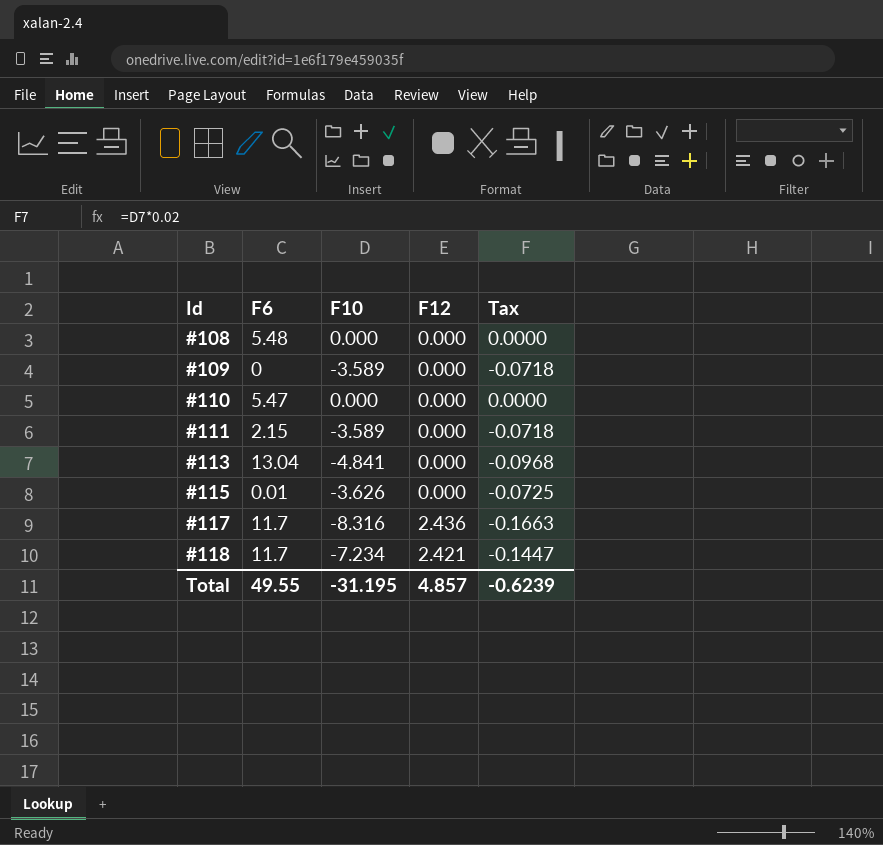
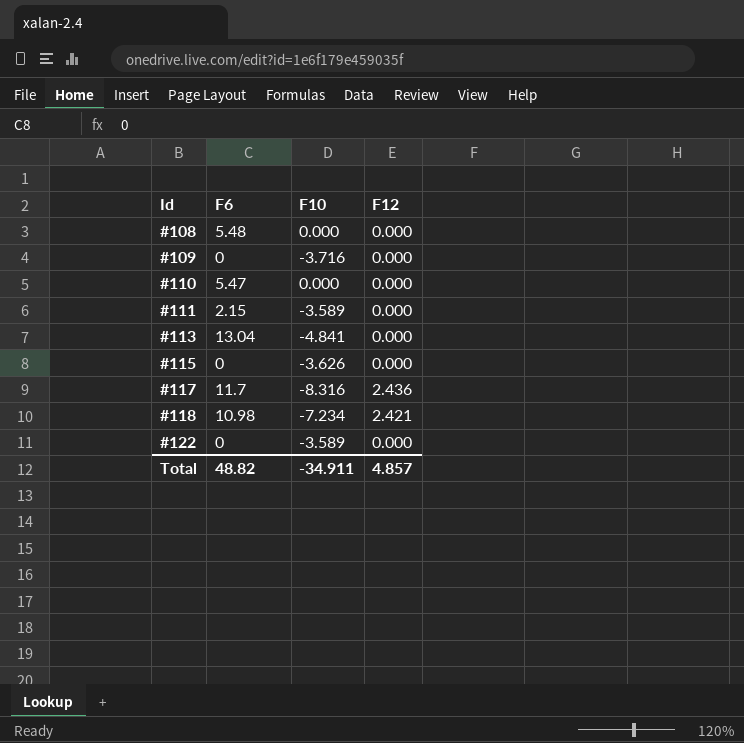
column Tax | formula: [F10] * 0.02 -> none
#109 | F10: -3.589 -> -3.716
#115 | F6: 0.01 -> 0
#118 | F6: 11.7 -> 10.98
row #122: none -> 0 | -3.589 | 0.000
Total | F6: 49.55 -> 48.82
Total | F10: -31.195 -> -34.911

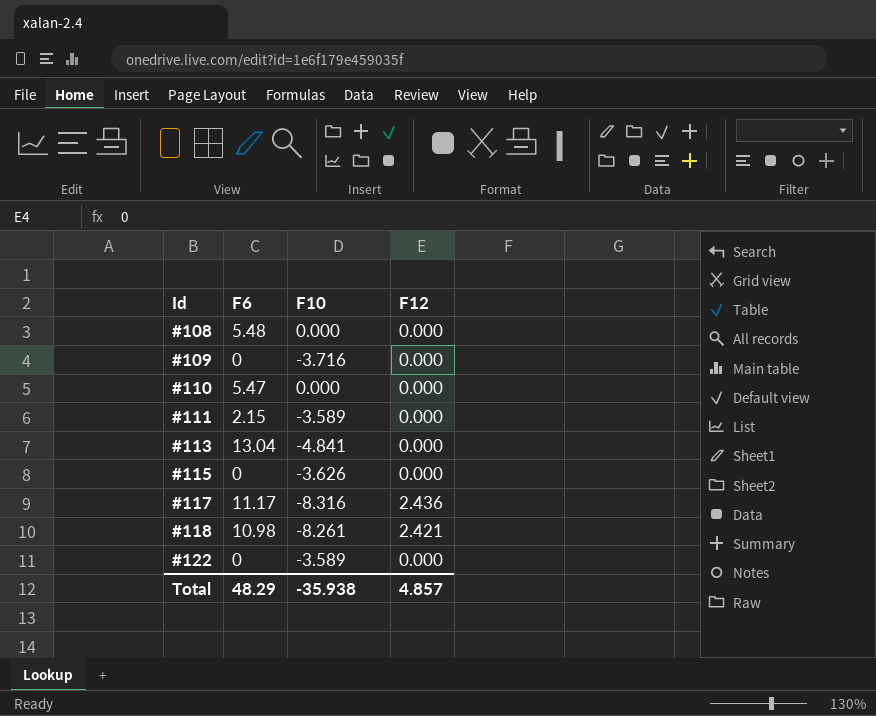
#117 | F6: 11.7 -> 11.17
#118 | F10: -7.234 -> -8.261
Total | F6: 48.82 -> 48.29
Total | F10: -34.911 -> -35.938

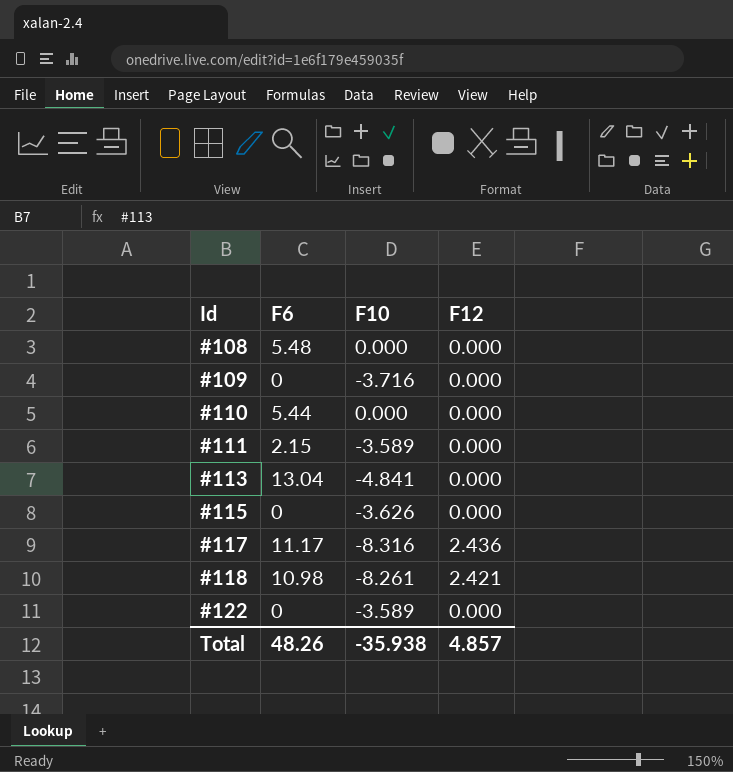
#110 | F6: 5.47 -> 5.44
Total | F6: 48.29 -> 48.26

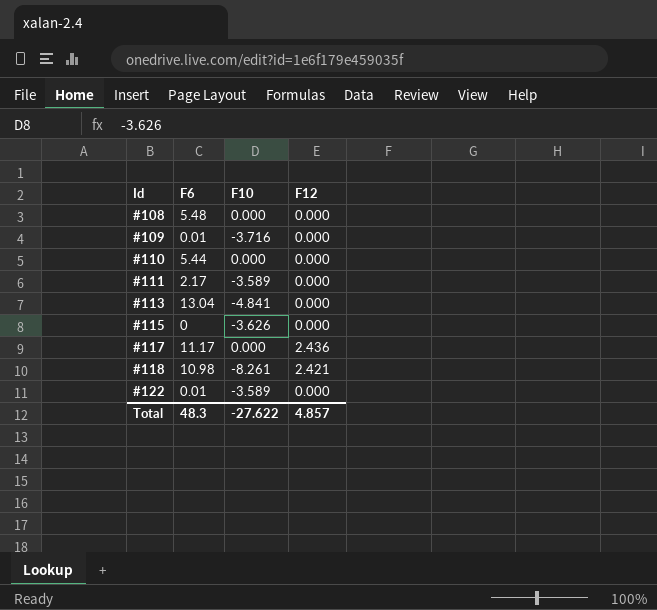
#109 | F6: 0 -> 0.01
#111 | F6: 2.15 -> 2.17
#117 | F10: -8.316 -> 0.000
#122 | F6: 0 -> 0.01
Total | F6: 48.26 -> 48.3
Total | F10: -35.938 -> -27.622

